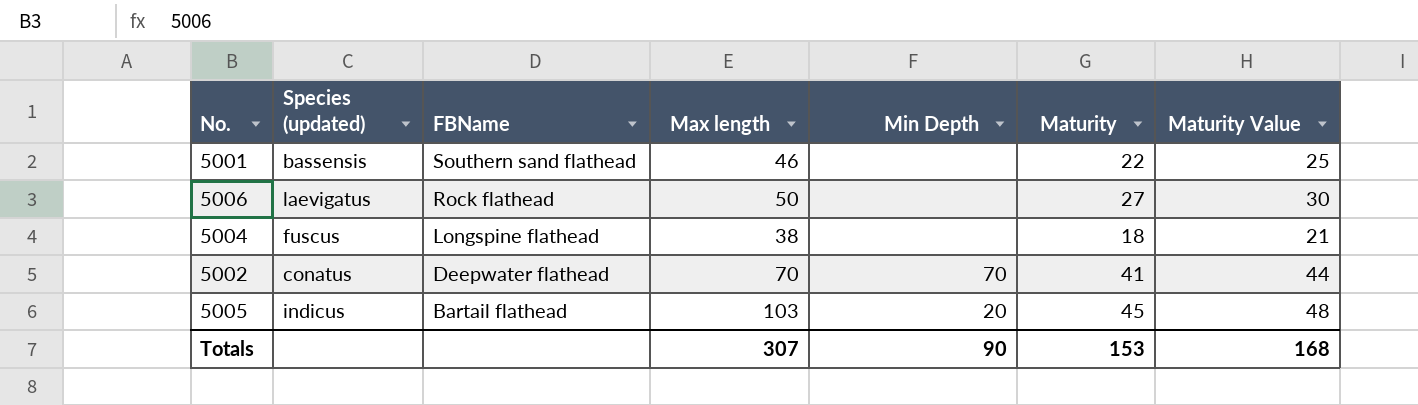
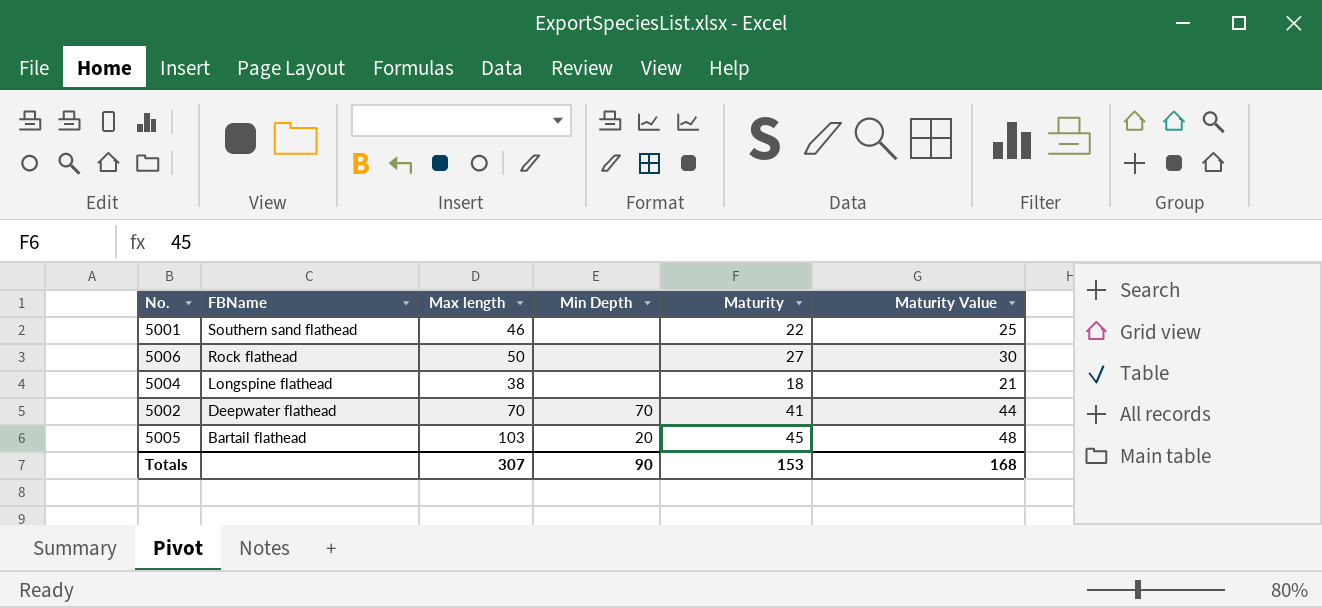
column Species (updated) | position: 2 -> none

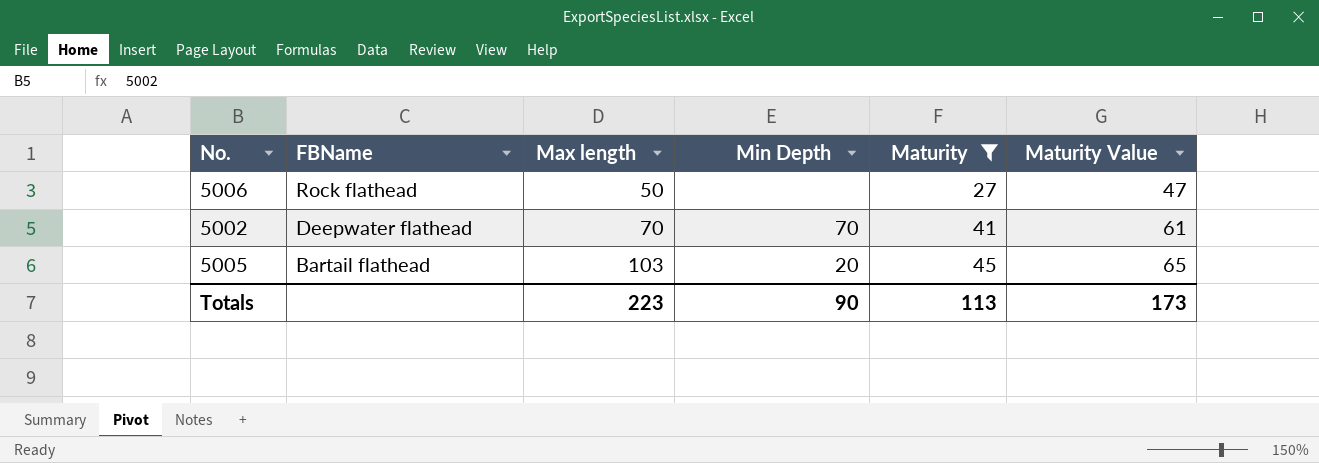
filter: none -> Maturity >= 27
column Maturity Value | formula: [Maturity] + 3 -> [Maturity] + 20
Totals | Max length: 307 -> 223
Totals | Maturity: 153 -> 113
Totals | Maturity Value: 168 -> 173

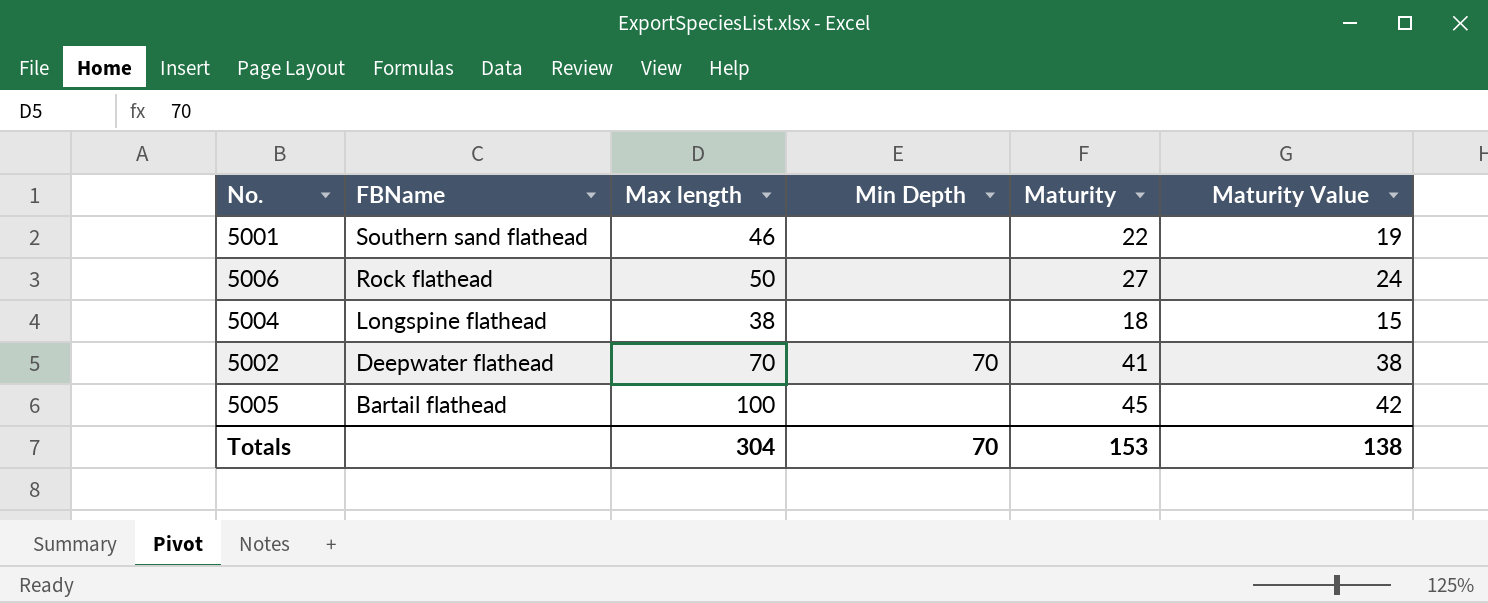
filter: Maturity >= 27 -> none
column Maturity Value | formula: [Maturity] + 20 -> [Maturity] - 3
5005 | Max length: 103 -> 100
5005 | Min Depth: 20 -> none
Totals | Max length: 223 -> 304
Totals | Min Depth: 90 -> 70
Totals | Maturity: 113 -> 153
Totals | Maturity Value: 173 -> 138

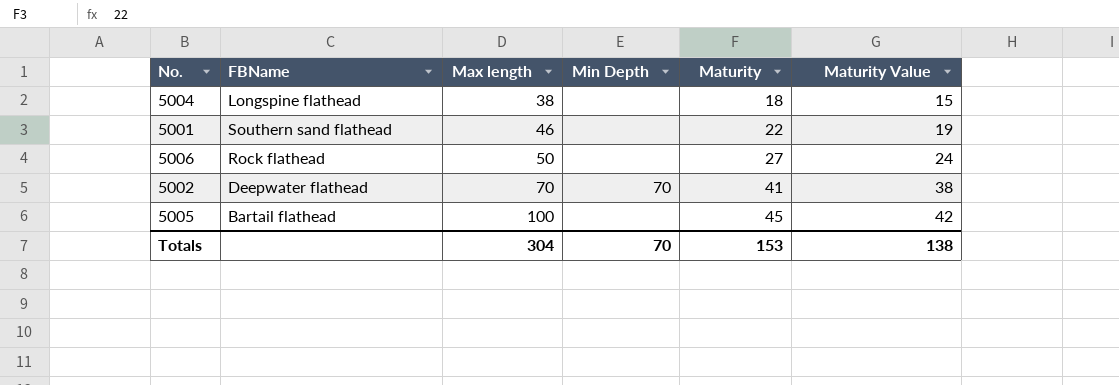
row order: FBName descending -> Max length ascending

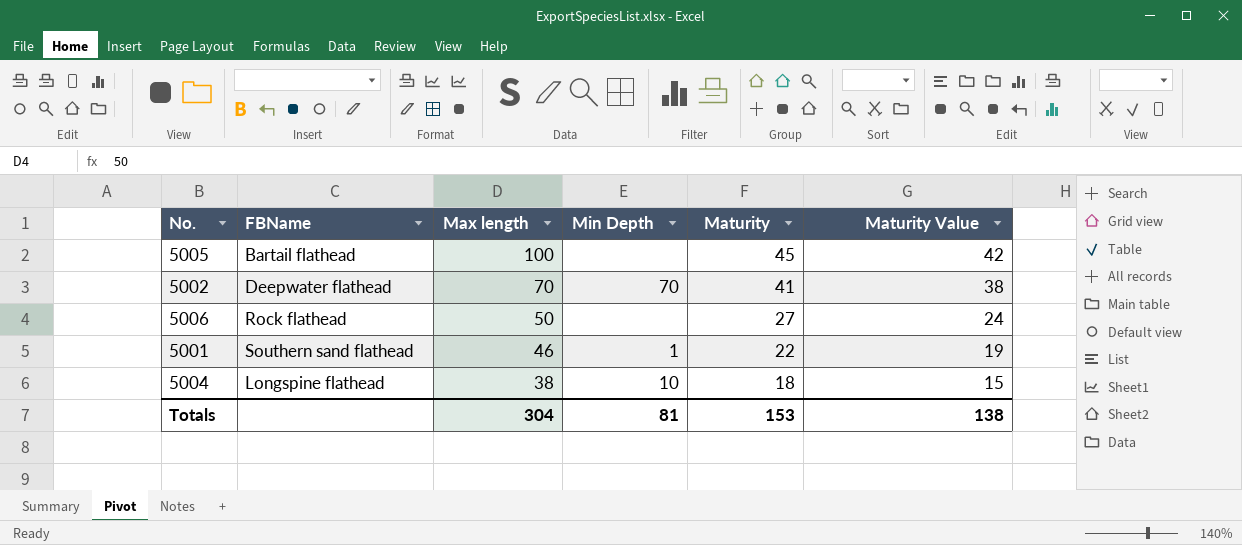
row order: Max length ascending -> Max length descending
5001 | Min Depth: none -> 1
5004 | Min Depth: none -> 10
Totals | Min Depth: 70 -> 81

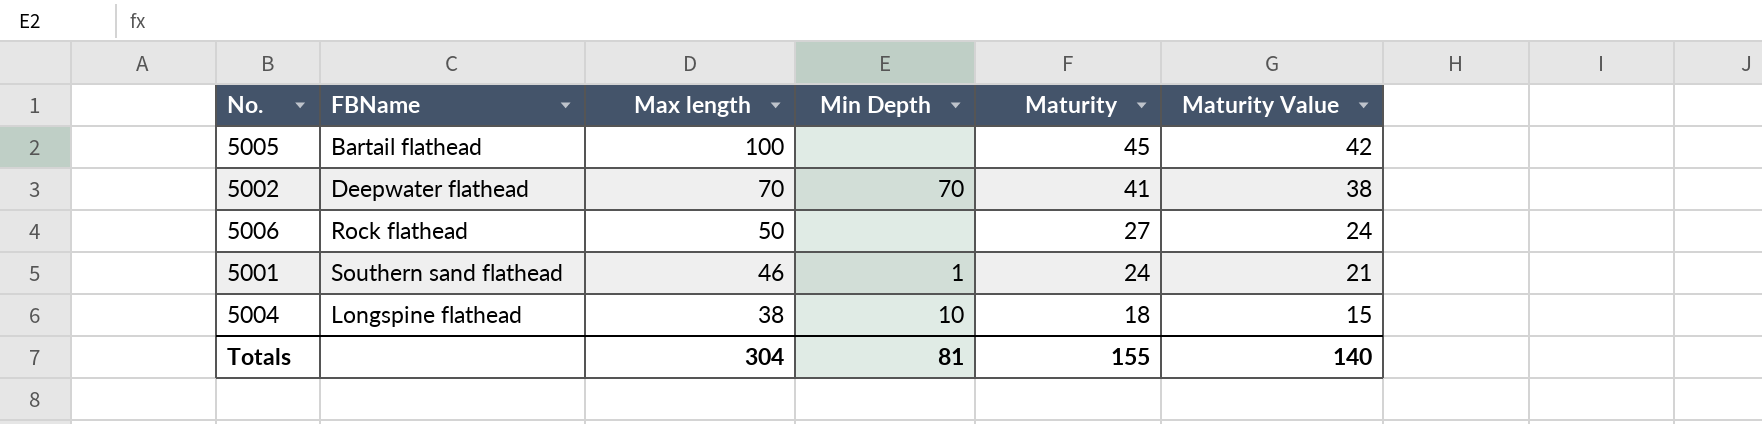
5001 | Maturity: 22 -> 24
5001 | Maturity Value: 19 -> 21
Totals | Maturity: 153 -> 155
Totals | Maturity Value: 138 -> 140

